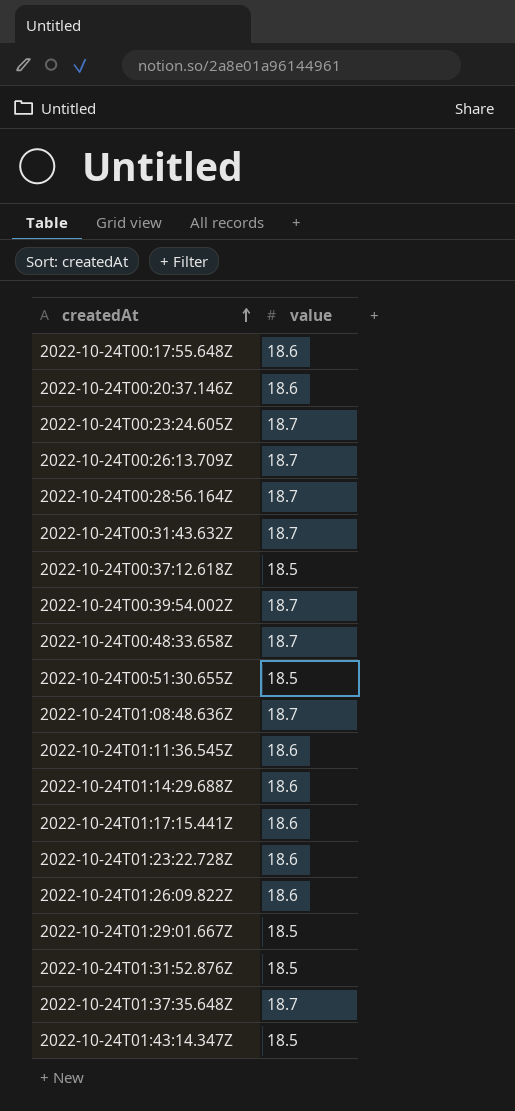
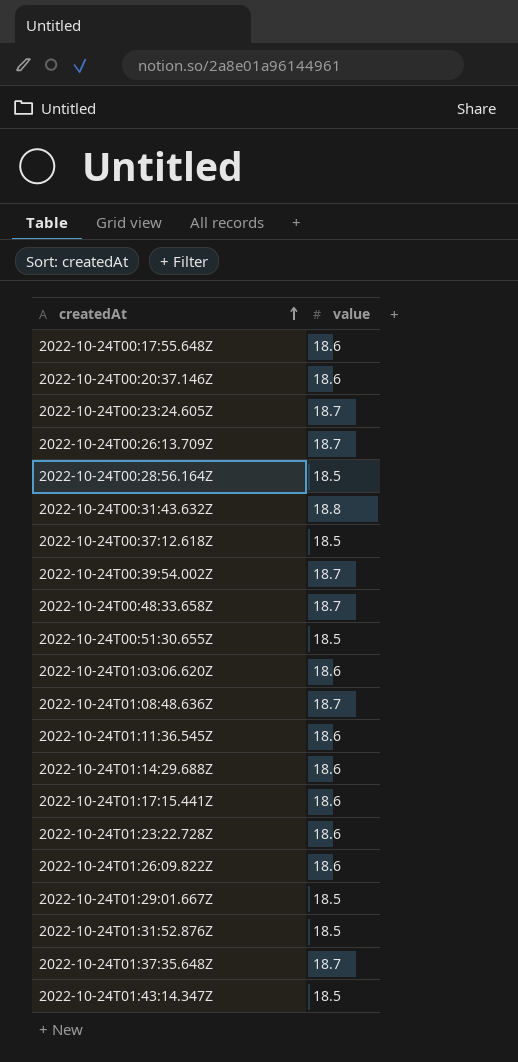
2022-10-24T00:28:56.164Z | value: 18.7 -> 18.5
2022-10-24T00:31:43.632Z | value: 18.7 -> 18.8
row 2022-10-24T01:03:06.620Z: none -> 18.6

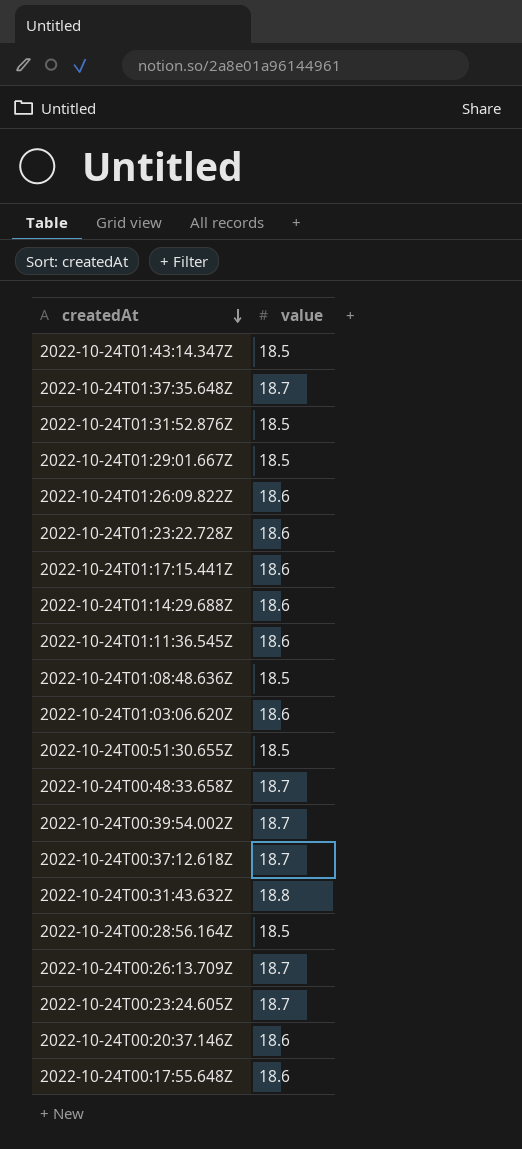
row order: createdAt ascending -> createdAt descending
2022-10-24T01:08:48.636Z | value: 18.7 -> 18.5
2022-10-24T00:37:12.618Z | value: 18.5 -> 18.7

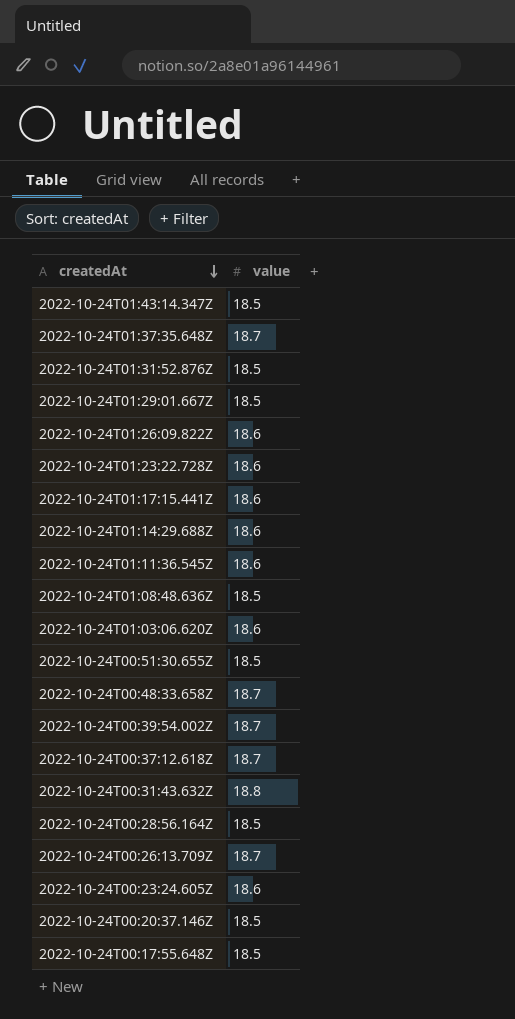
2022-10-24T00:23:24.605Z | value: 18.7 -> 18.6
2022-10-24T00:20:37.146Z | value: 18.6 -> 18.5
2022-10-24T00:17:55.648Z | value: 18.6 -> 18.5

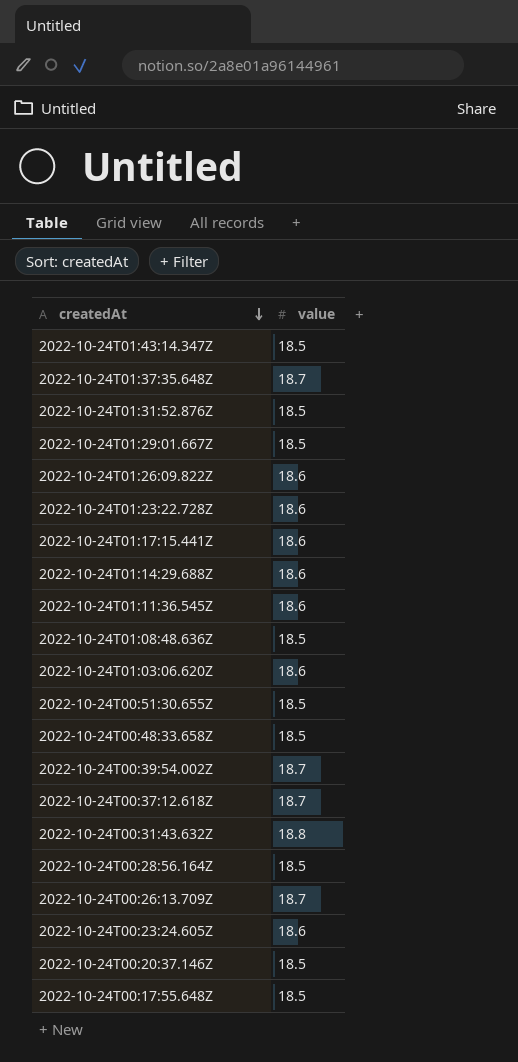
2022-10-24T00:48:33.658Z | value: 18.7 -> 18.5

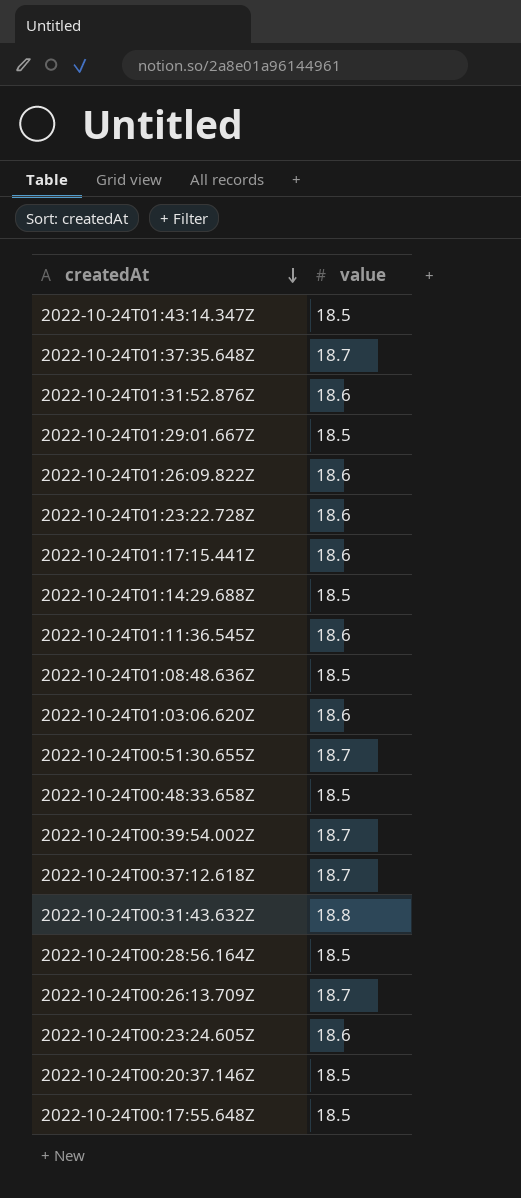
2022-10-24T01:31:52.876Z | value: 18.5 -> 18.6
2022-10-24T01:14:29.688Z | value: 18.6 -> 18.5
2022-10-24T00:51:30.655Z | value: 18.5 -> 18.7

